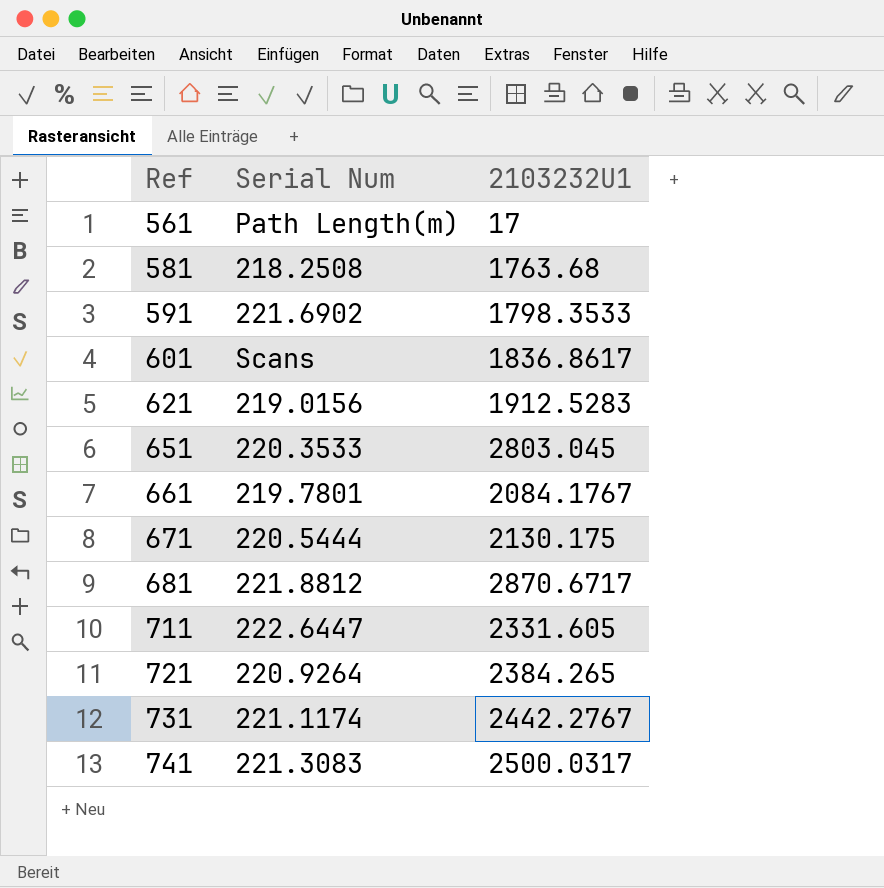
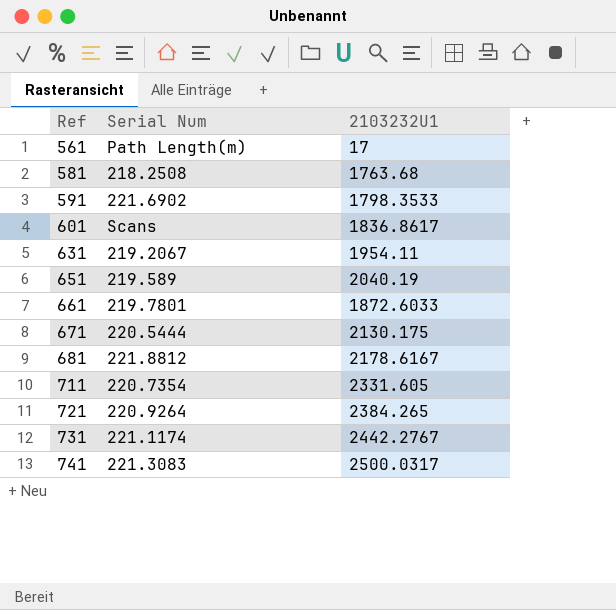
row 621: 219.0156 | 1912.5283 -> none
row 631: none -> 219.2067 | 1954.11
651 | Serial Num: 220.3533 -> 219.589
651 | 2103232U1: 2803.045 -> 2040.19
661 | 2103232U1: 2084.1767 -> 1872.6033
681 | 2103232U1: 2870.6717 -> 2178.6167
711 | Serial Num: 222.6447 -> 220.7354

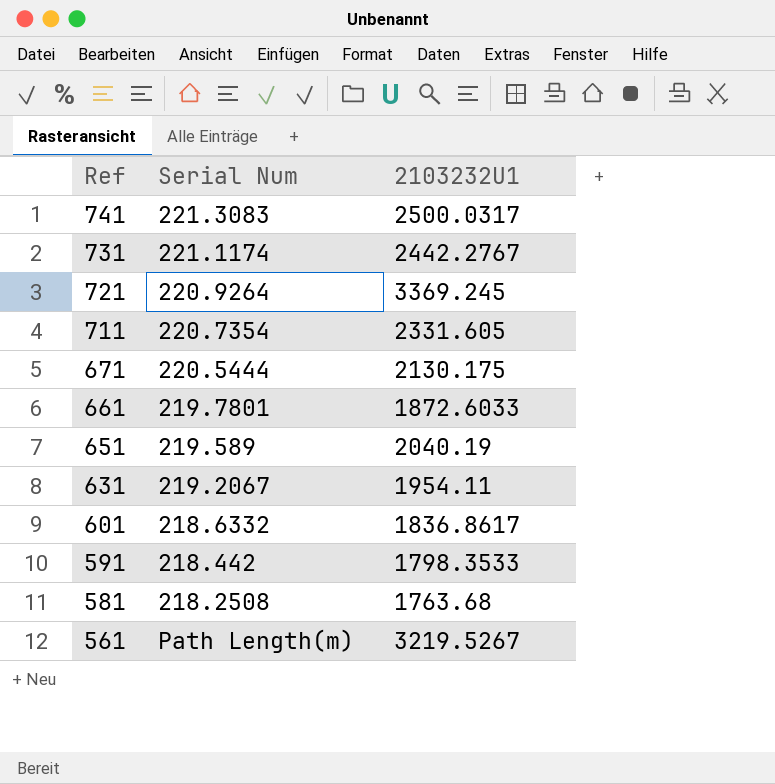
row order: Ref ascending -> Ref descending
row 681: 221.8812 | 2178.6167 -> none
721 | 2103232U1: 2384.265 -> 3369.245
601 | Serial Num: Scans -> 218.6332
591 | Serial Num: 221.6902 -> 218.442
561 | 2103232U1: 17 -> 3219.5267

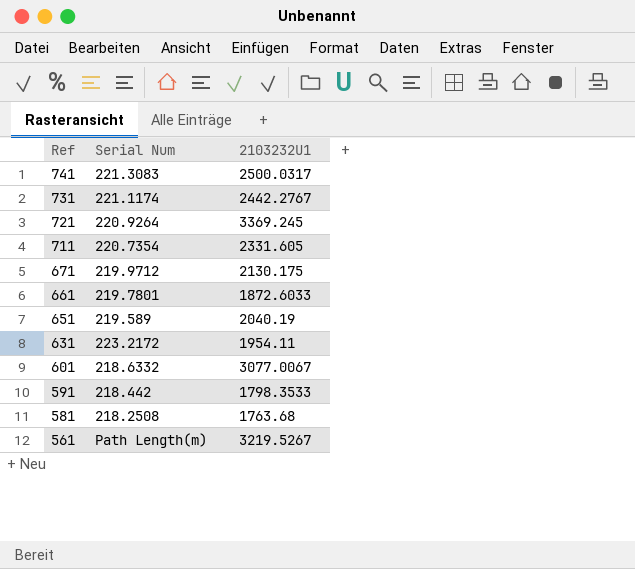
671 | Serial Num: 220.5444 -> 219.9712
631 | Serial Num: 219.2067 -> 223.2172
601 | 2103232U1: 1836.8617 -> 3077.0067

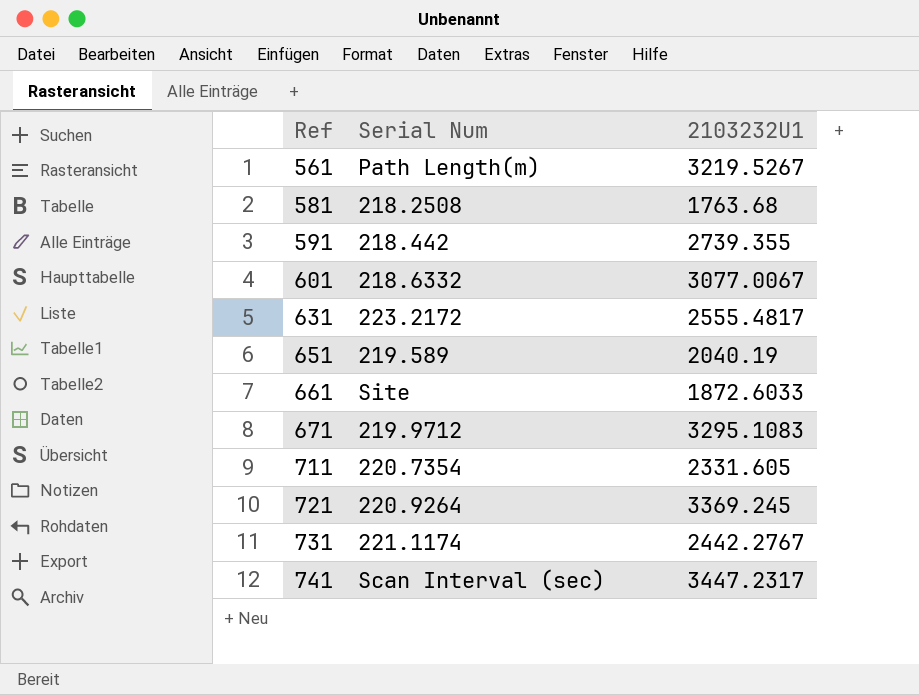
row order: Ref descending -> Ref ascending
591 | 2103232U1: 1798.3533 -> 2739.355
631 | 2103232U1: 1954.11 -> 2555.4817
661 | Serial Num: 219.7801 -> Site
671 | 2103232U1: 2130.175 -> 3295.1083
741 | Serial Num: 221.3083 -> Scan Interval (sec)
741 | 2103232U1: 2500.0317 -> 3447.2317

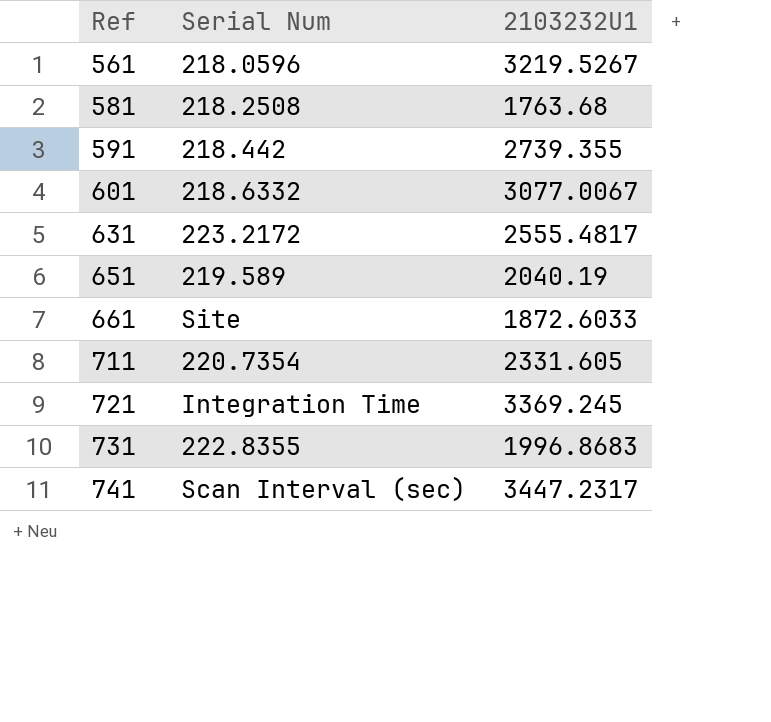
row 671: 219.9712 | 3295.1083 -> none
561 | Serial Num: Path Length(m) -> 218.0596
721 | Serial Num: 220.9264 -> Integration Time
731 | Serial Num: 221.1174 -> 222.8355
731 | 2103232U1: 2442.2767 -> 1996.8683

